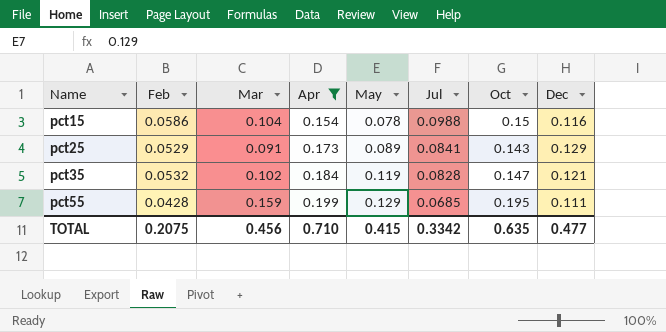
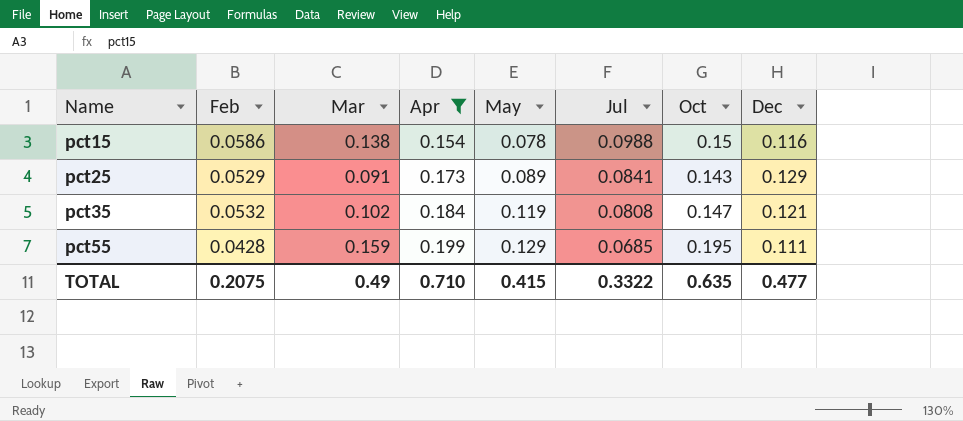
pct15 | Mar: 0.104 -> 0.138
pct35 | Jul: 0.0828 -> 0.0808
TOTAL | Mar: 0.456 -> 0.49
TOTAL | Jul: 0.3342 -> 0.3322

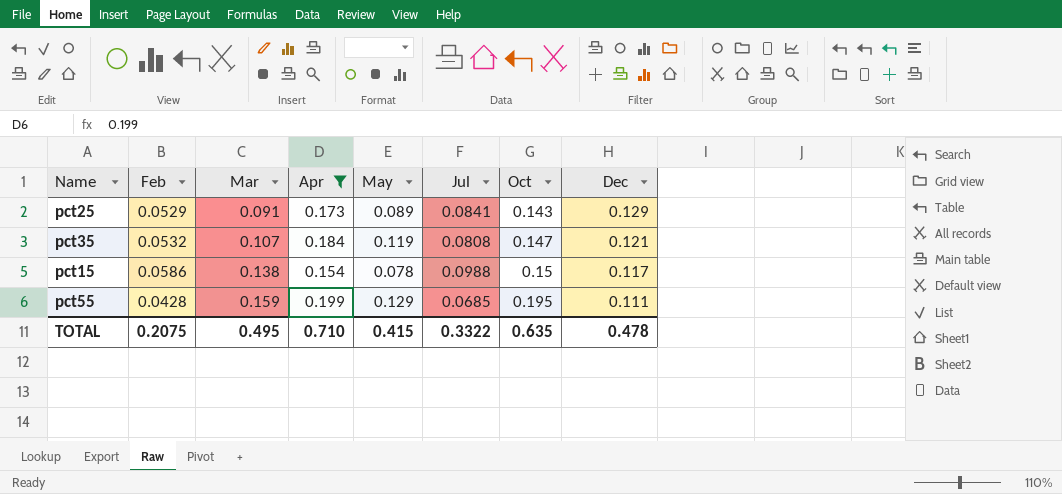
row order: Name ascending -> Mar ascending
pct35 | Mar: 0.102 -> 0.107
pct15 | Dec: 0.116 -> 0.117
TOTAL | Mar: 0.49 -> 0.495
TOTAL | Dec: 0.477 -> 0.478

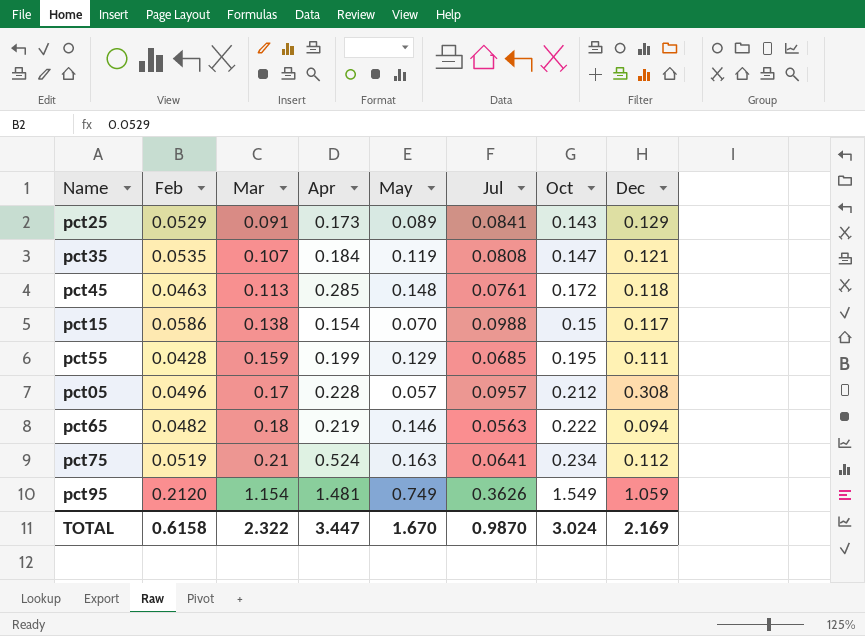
filter: Apr <= 0.199 -> none
pct35 | Feb: 0.0532 -> 0.0535
pct15 | May: 0.078 -> 0.070
TOTAL | Feb: 0.2075 -> 0.6158
TOTAL | Mar: 0.495 -> 2.322
TOTAL | Apr: 0.710 -> 3.447
TOTAL | May: 0.415 -> 1.670
TOTAL | Jul: 0.3322 -> 0.9870
TOTAL | Oct: 0.635 -> 3.024
TOTAL | Dec: 0.478 -> 2.169

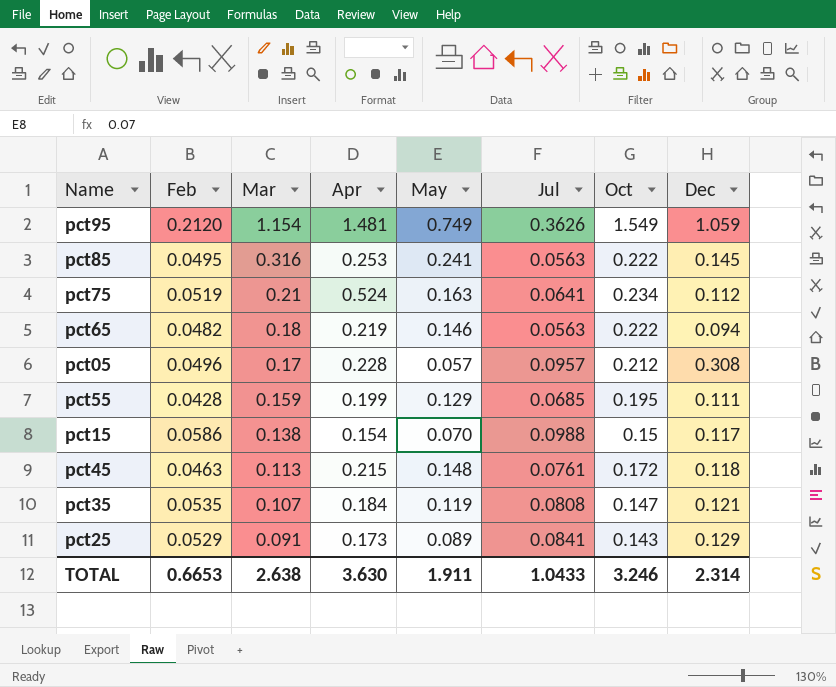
row order: Mar ascending -> Mar descending
row pct85: none -> 0.0495 | 0.316 | 0.253 | 0.241 | 0.0563 | 0.222 | 0.145
pct45 | Apr: 0.285 -> 0.215
TOTAL | Feb: 0.6158 -> 0.6653
TOTAL | Mar: 2.322 -> 2.638
TOTAL | Apr: 3.447 -> 3.630
TOTAL | May: 1.670 -> 1.911
TOTAL | Jul: 0.9870 -> 1.0433
TOTAL | Oct: 3.024 -> 3.246
TOTAL | Dec: 2.169 -> 2.314

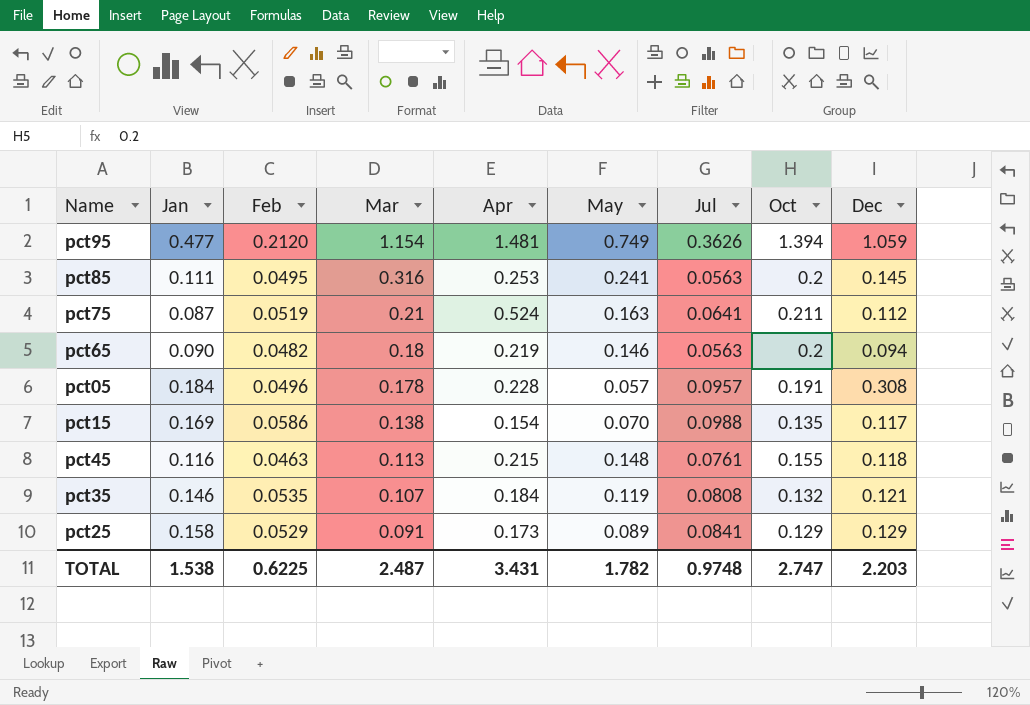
column Jan | position: none -> 2
row pct55: 0.0428 | 0.159 | 0.199 | 0.129 | 0.0685 | 0.195 | 0.111 -> none
pct95 | Oct: 1.549 -> 1.394
pct85 | Oct: 0.222 -> 0.2
pct75 | Oct: 0.234 -> 0.211
pct65 | Oct: 0.222 -> 0.2
pct05 | Mar: 0.17 -> 0.178
pct05 | Oct: 0.212 -> 0.191
pct15 | Oct: 0.15 -> 0.135
pct45 | Oct: 0.172 -> 0.155
pct35 | Oct: 0.147 -> 0.132
pct25 | Oct: 0.143 -> 0.129
TOTAL | Feb: 0.6653 -> 0.6225
TOTAL | Mar: 2.638 -> 2.487
TOTAL | Apr: 3.630 -> 3.431
TOTAL | May: 1.911 -> 1.782
TOTAL | Jul: 1.0433 -> 0.9748
TOTAL | Oct: 3.246 -> 2.747
TOTAL | Dec: 2.314 -> 2.203

